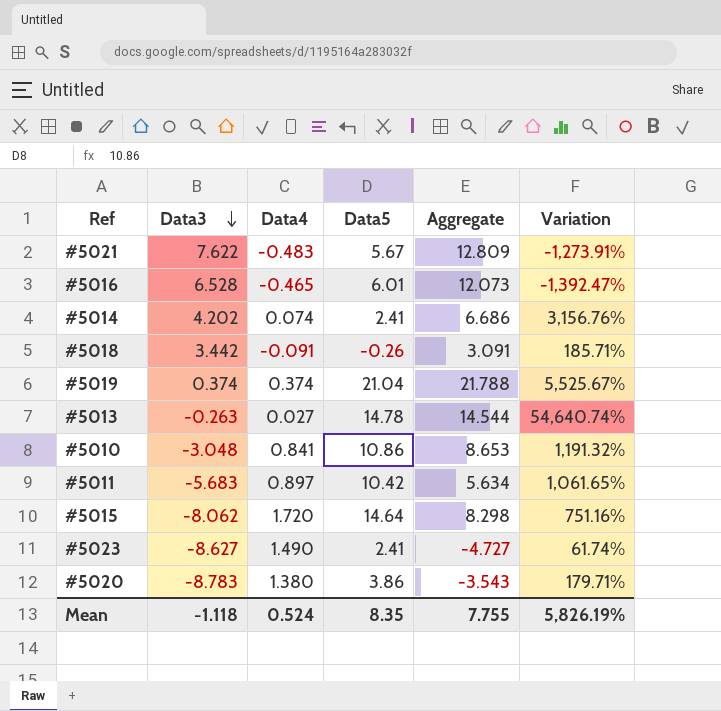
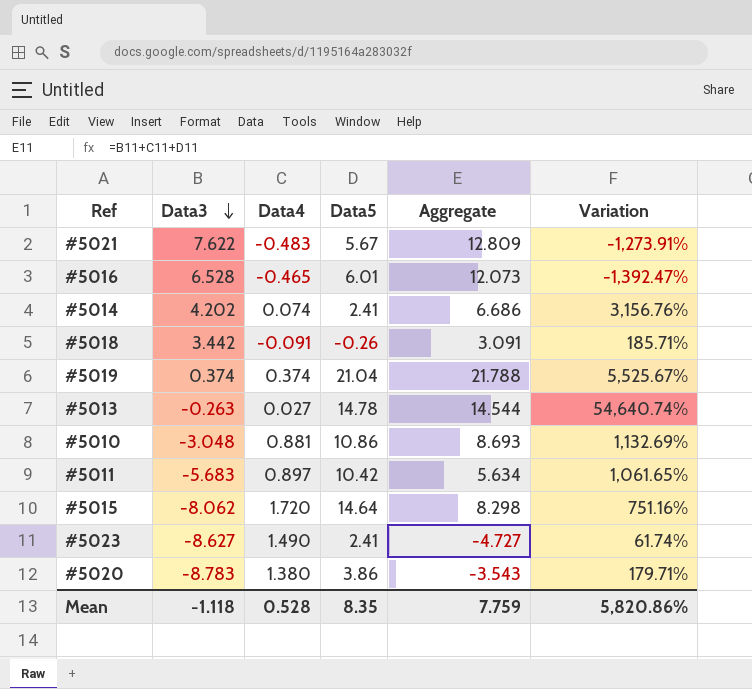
#5010 | Data4: 0.841 -> 0.881
#5010 | Aggregate: 8.653 -> 8.693
#5010 | Variation: 1,191.32% -> 1,132.69%
Mean | Data4: 0.524 -> 0.528
Mean | Aggregate: 7.755 -> 7.759
Mean | Variation: 5,826.19% -> 5,820.86%

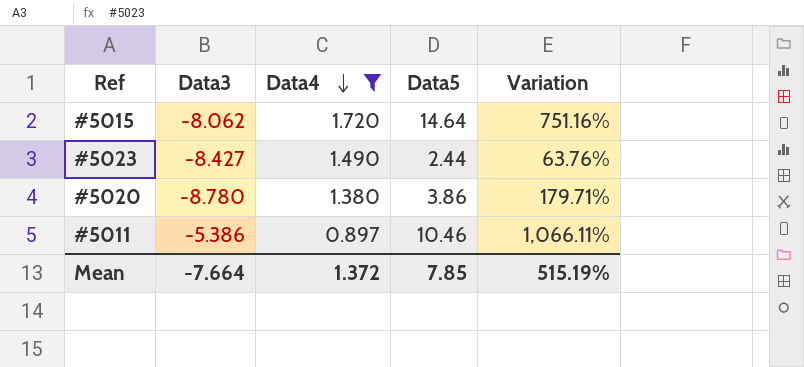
filter: none -> Data4 >= 0.897
row order: Data3 descending -> Data4 descending
column Aggregate | formula: [Data3] + [Data4] + [Data5] -> none
#5023 | Data3: -8.627 -> -8.427
#5023 | Data5: 2.41 -> 2.44
#5023 | Variation: 61.74% -> 63.76%
#5020 | Data3: -8.783 -> -8.780
#5011 | Data3: -5.683 -> -5.386
#5011 | Data5: 10.42 -> 10.46
#5011 | Variation: 1,061.65% -> 1,066.11%
Mean | Data3: -1.118 -> -7.664
Mean | Data4: 0.528 -> 1.372
Mean | Data5: 8.35 -> 7.85
Mean | Variation: 5,820.86% -> 515.19%

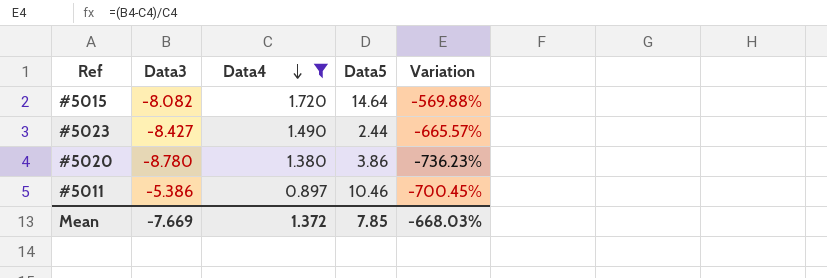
column Variation | formula: ([Data5] - [Data4]) / [Data4] -> ([Data3] - [Data4]) / [Data4]
#5015 | Data3: -8.062 -> -8.082
Mean | Data3: -7.664 -> -7.669
Mean | Variation: 515.19% -> -668.03%

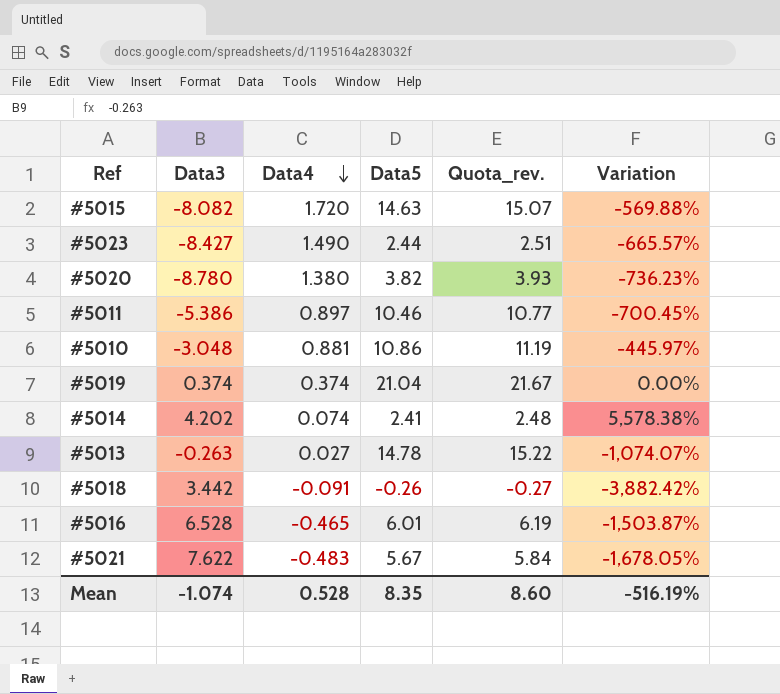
filter: Data4 >= 0.897 -> none
column Quota_rev. | formula: none -> [Data5] * 1.03
#5015 | Data5: 14.64 -> 14.63
#5020 | Data5: 3.86 -> 3.82
Mean | Data3: -7.669 -> -1.074
Mean | Data4: 1.372 -> 0.528
Mean | Data5: 7.85 -> 8.35
Mean | Variation: -668.03% -> -516.19%

